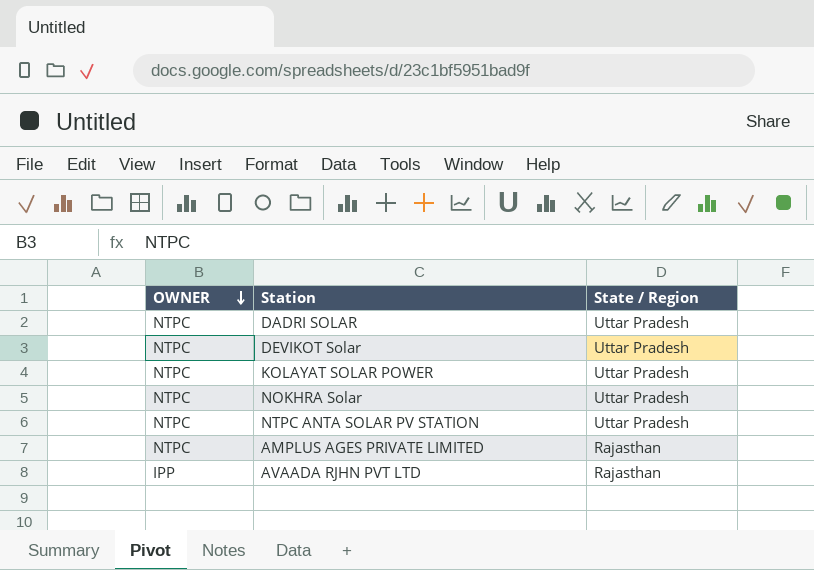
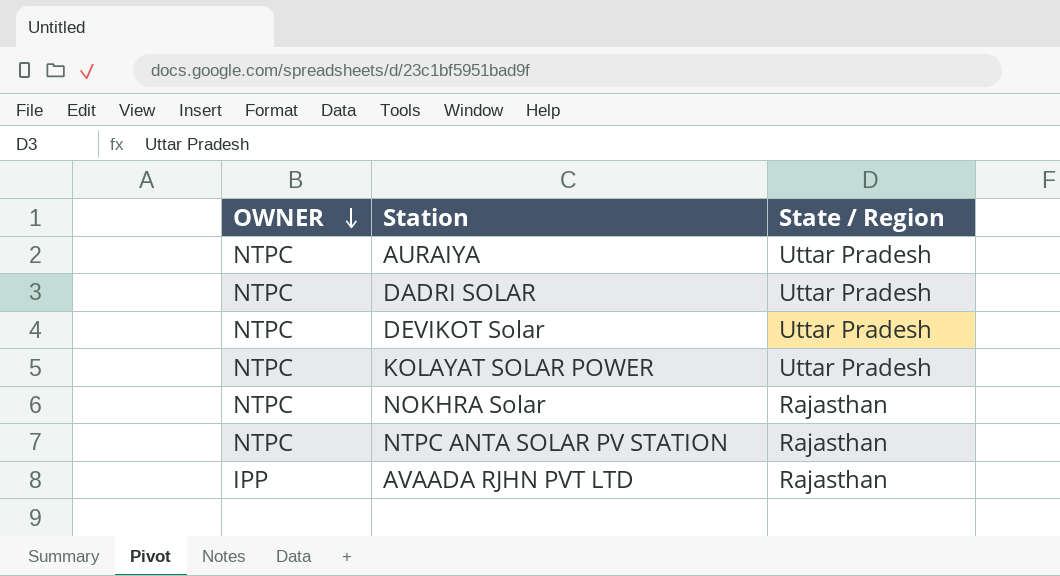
row AMPLUS AGES PRIVATE LIMITED: NTPC | Rajasthan -> none
row AURAIYA: none -> NTPC | Uttar Pradesh
NOKHRA Solar | State / Region: Uttar Pradesh -> Rajasthan
NTPC ANTA SOLAR PV STATION | State / Region: Uttar Pradesh -> Rajasthan

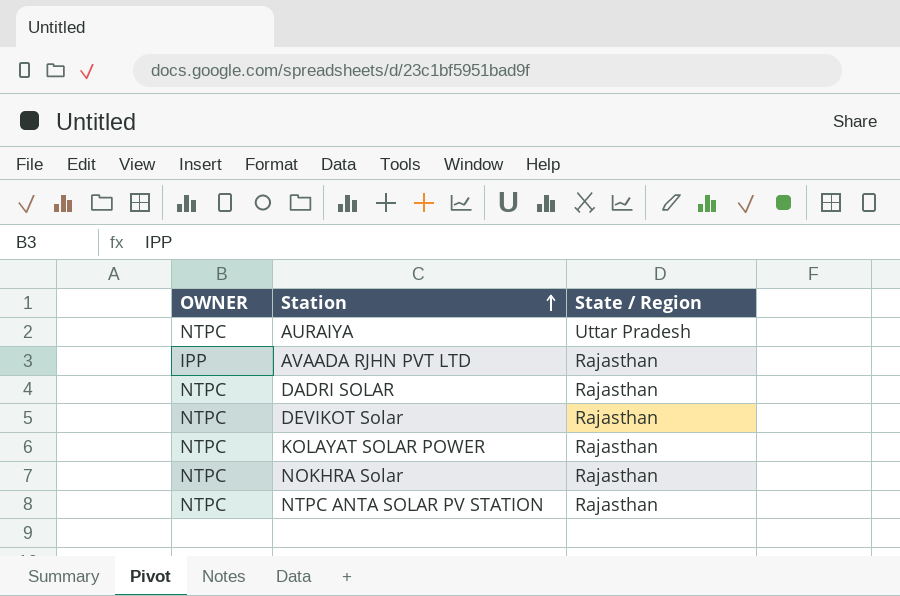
row order: OWNER descending -> Station ascending
DADRI SOLAR | State / Region: Uttar Pradesh -> Rajasthan
DEVIKOT Solar | State / Region: Uttar Pradesh -> Rajasthan
KOLAYAT SOLAR POWER | State / Region: Uttar Pradesh -> Rajasthan

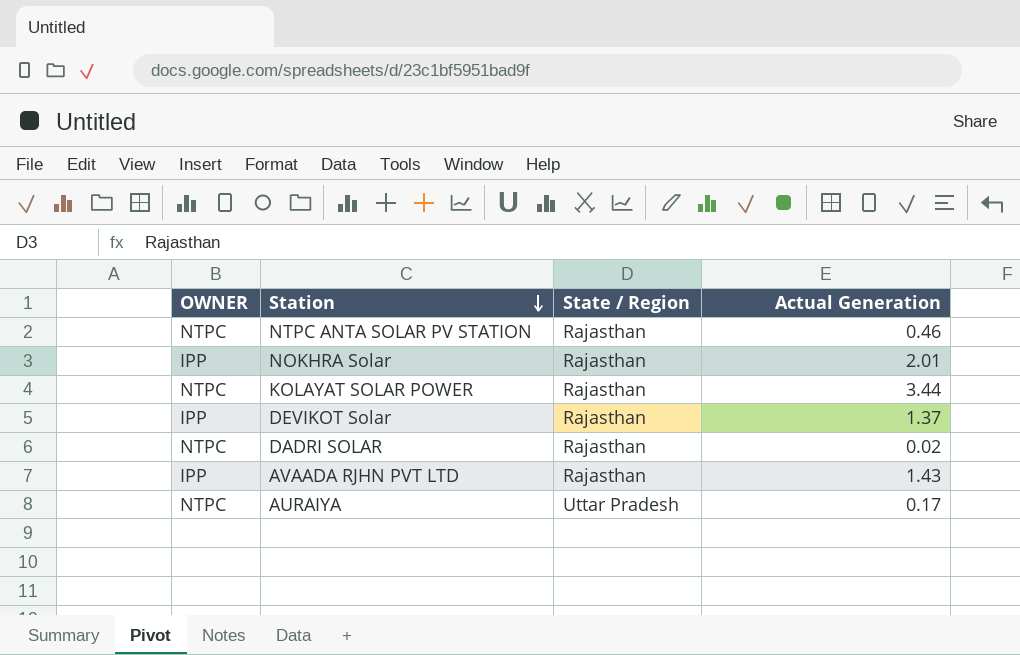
row order: Station ascending -> Station descending
column Actual Generation | position: none -> 4
NOKHRA Solar | OWNER: NTPC -> IPP
DEVIKOT Solar | OWNER: NTPC -> IPP

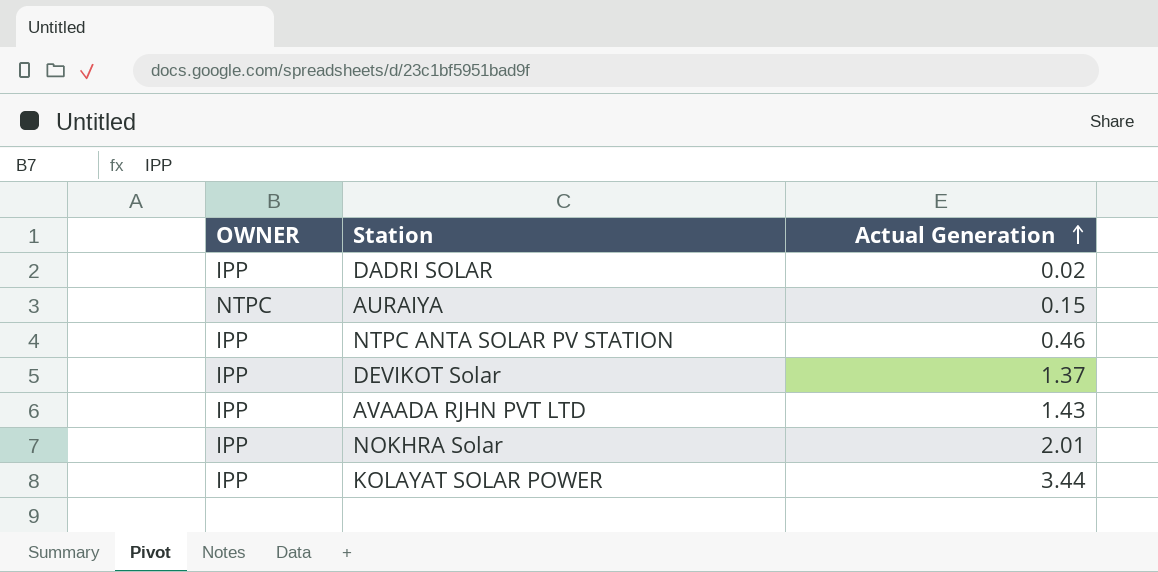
row order: Station descending -> Actual Generation ascending
column State / Region | position: 3 -> none
DADRI SOLAR | OWNER: NTPC -> IPP
AURAIYA | Actual Generation: 0.17 -> 0.15
NTPC ANTA SOLAR PV STATION | OWNER: NTPC -> IPP
KOLAYAT SOLAR POWER | OWNER: NTPC -> IPP

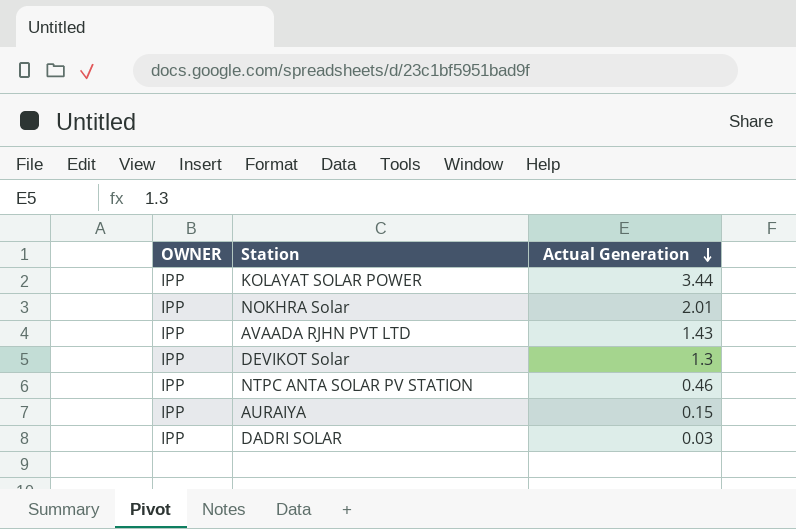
row order: Actual Generation ascending -> Actual Generation descending
DEVIKOT Solar | Actual Generation: 1.37 -> 1.3
AURAIYA | OWNER: NTPC -> IPP
DADRI SOLAR | Actual Generation: 0.02 -> 0.03

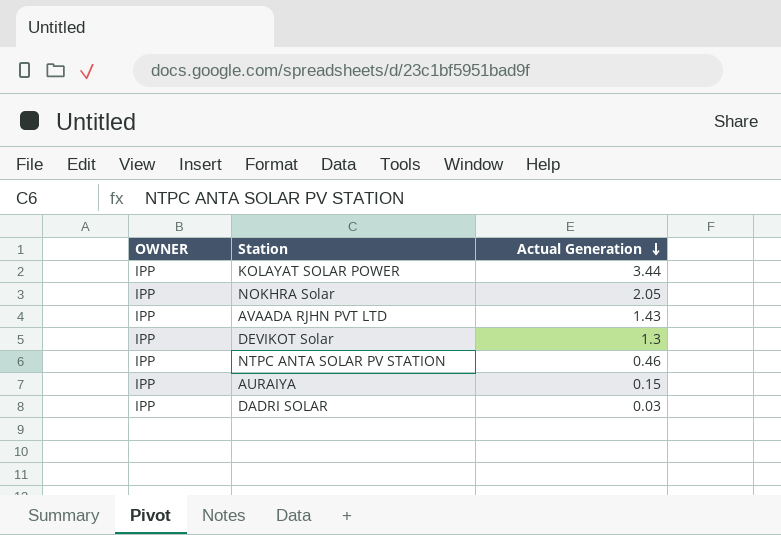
NOKHRA Solar | Actual Generation: 2.01 -> 2.05

